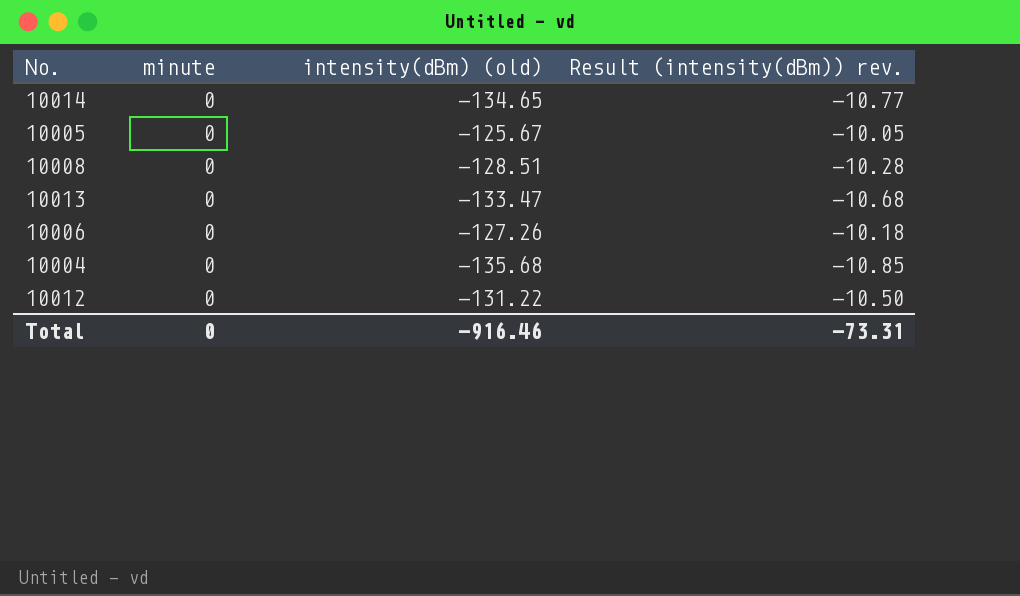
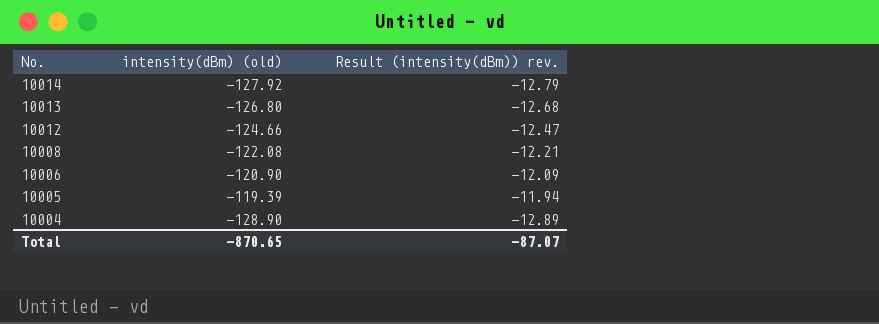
row order: none -> No. descending
column minute | position: 2 -> none
column Result (intensity(dBm)) rev. | formula: [intensity(dBm) (old)] * 0.08 -> [intensity(dBm) (old)] * 0.1
10014 | intensity(dBm) (old): -134.65 -> -127.92
10013 | intensity(dBm) (old): -133.47 -> -126.80
10012 | intensity(dBm) (old): -131.22 -> -124.66
10008 | intensity(dBm) (old): -128.51 -> -122.08
10006 | intensity(dBm) (old): -127.26 -> -120.90
10005 | intensity(dBm) (old): -125.67 -> -119.39
10004 | intensity(dBm) (old): -135.68 -> -128.90
Total | intensity(dBm) (old): -916.46 -> -870.65
Total | Result (intensity(dBm)) rev.: -73.31 -> -87.07

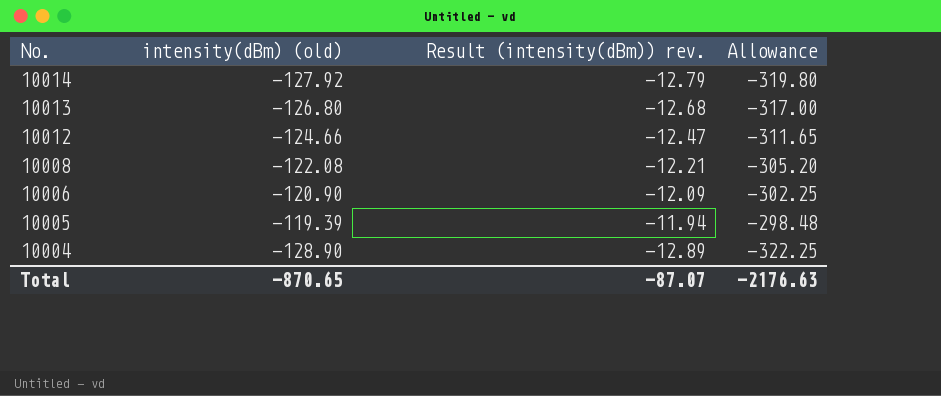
column Allowance | formula: none -> [intensity(dBm) (old)] * 2.5

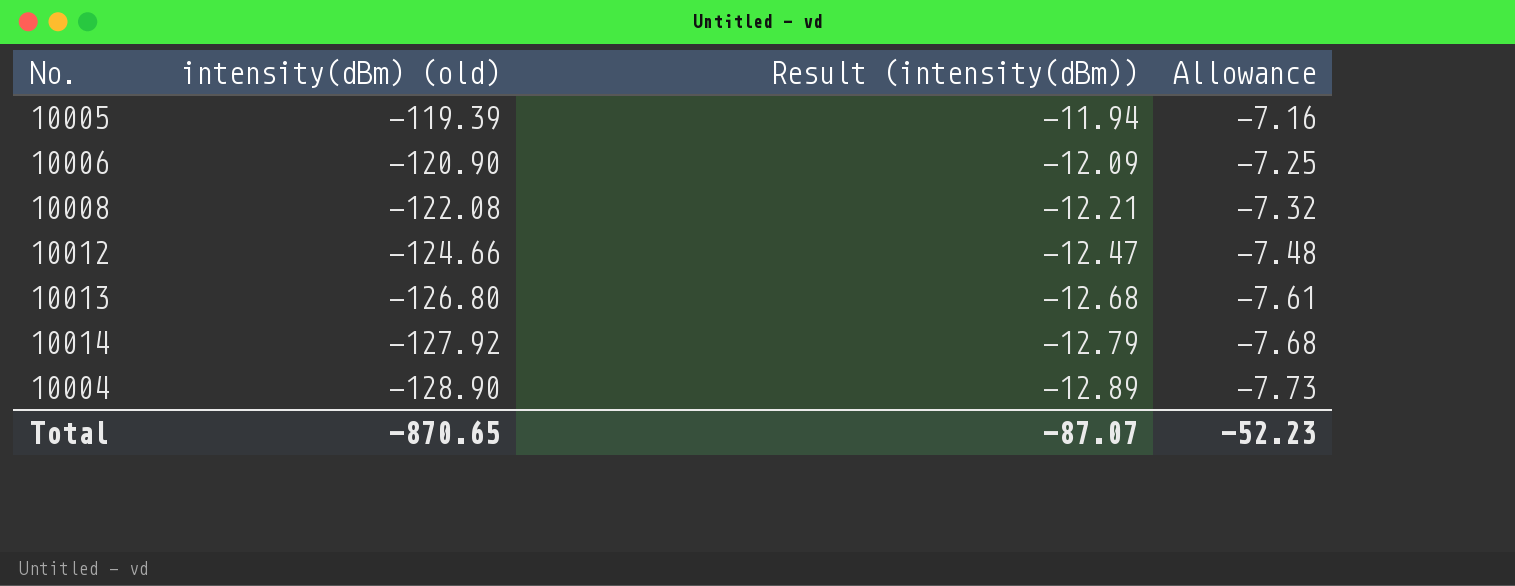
row order: No. descending -> intensity(dBm) (old) descending
column name: Result (intensity(dBm)) rev. -> Result (intensity(dBm))
column Allowance | formula: [intensity(dBm) (old)] * 2.5 -> [intensity(dBm) (old)] * 0.06
Total | Allowance: -2176.63 -> -52.23

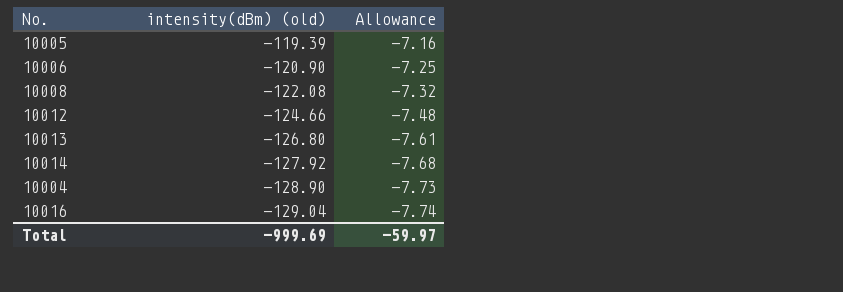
column Result (intensity(dBm)) | formula: [intensity(dBm) (old)] * 0.1 -> none
row 10016: none -> -129.04 | -7.74
Total | intensity(dBm) (old): -870.65 -> -999.69
Total | Allowance: -52.23 -> -59.97

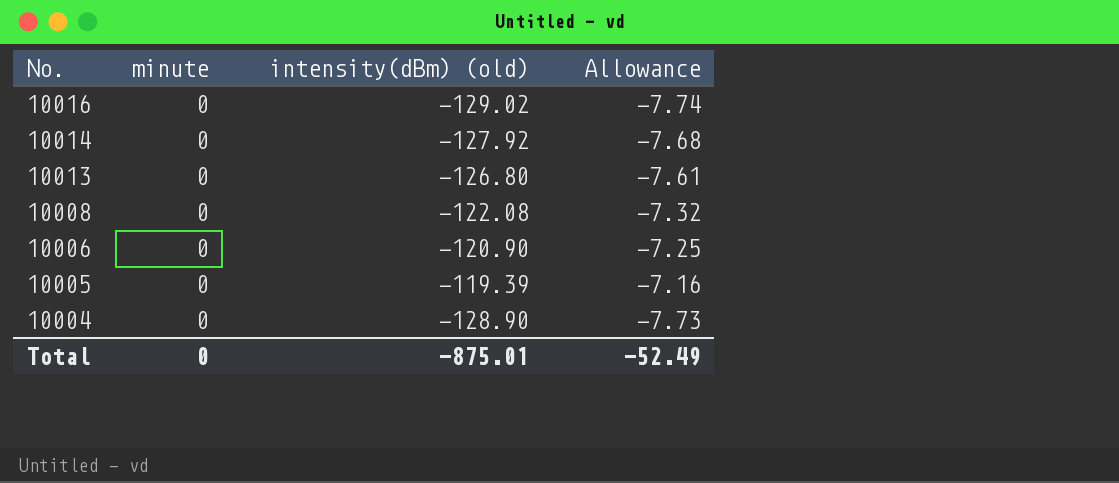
row order: intensity(dBm) (old) descending -> No. descending
column minute | position: none -> 2
row 10012: -124.66 | -7.48 -> none
10016 | intensity(dBm) (old): -129.04 -> -129.02
Total | intensity(dBm) (old): -999.69 -> -875.01
Total | Allowance: -59.97 -> -52.49

